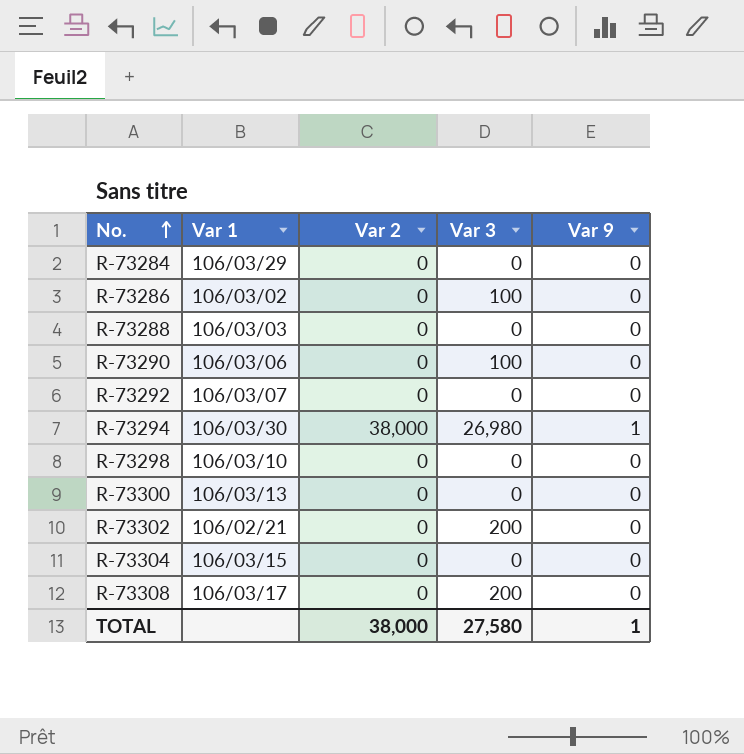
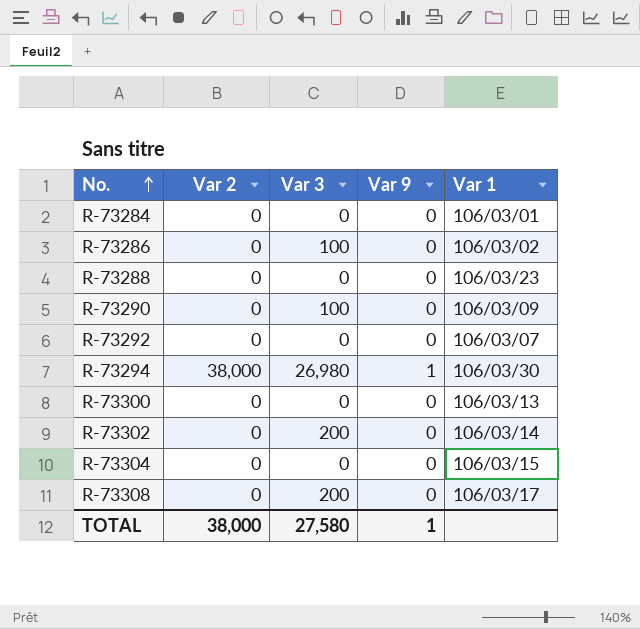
column Var 1 | position: 2 -> 5
row R-73298: 106/03/10 | 0 | 0 | 0 -> none
R-73284 | Var 1: 106/03/29 -> 106/03/01
R-73288 | Var 1: 106/03/03 -> 106/03/23
R-73290 | Var 1: 106/03/06 -> 106/03/09
R-73302 | Var 1: 106/02/21 -> 106/03/14

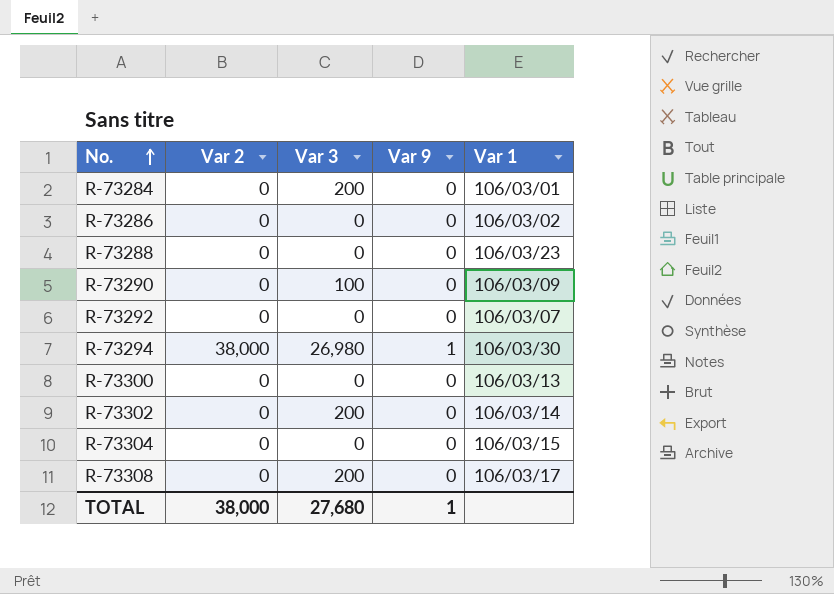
R-73284 | Var 3: 0 -> 200
R-73286 | Var 3: 100 -> 0
TOTAL | Var 3: 27,580 -> 27,680

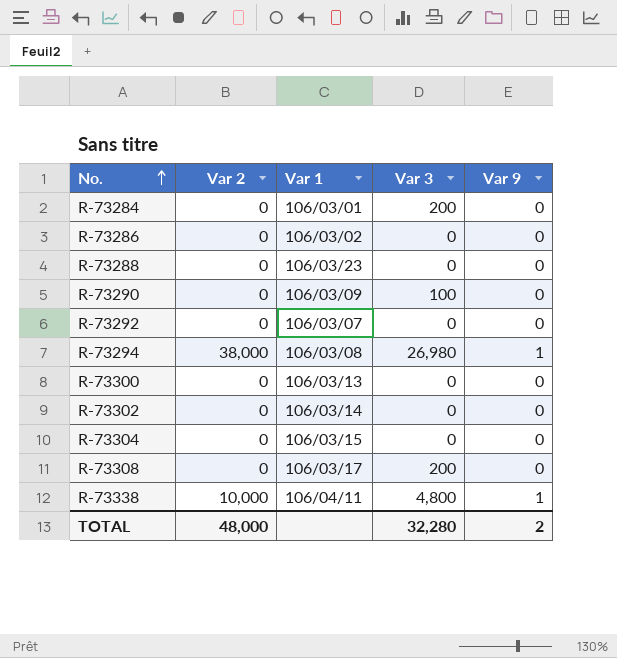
column Var 1 | position: 5 -> 3
R-73294 | Var 1: 106/03/30 -> 106/03/08
R-73302 | Var 3: 200 -> 0
row R-73338: none -> 10,000 | 106/04/11 | 4,800 | 1
TOTAL | Var 2: 38,000 -> 48,000
TOTAL | Var 3: 27,680 -> 32,280
TOTAL | Var 9: 1 -> 2

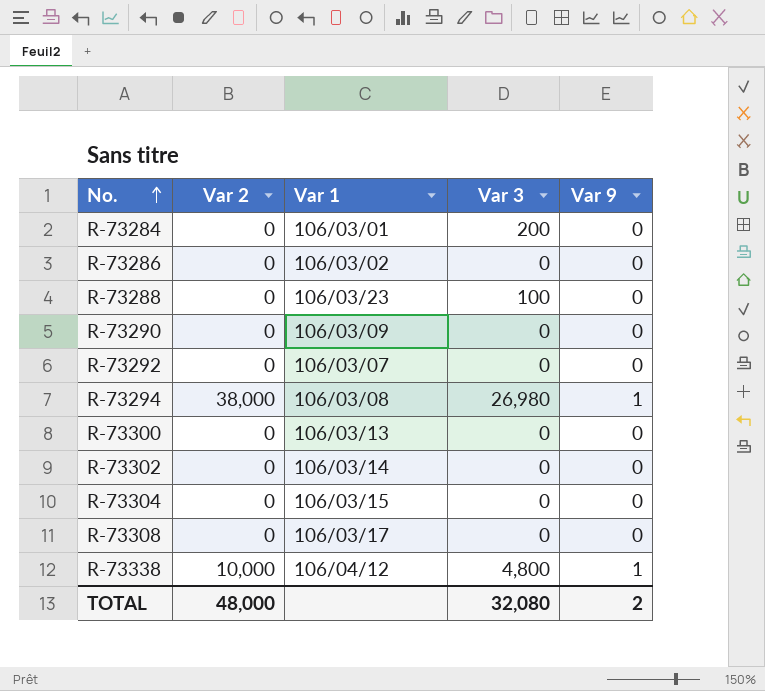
R-73288 | Var 3: 0 -> 100
R-73290 | Var 3: 100 -> 0
R-73308 | Var 3: 200 -> 0
R-73338 | Var 1: 106/04/11 -> 106/04/12
TOTAL | Var 3: 32,280 -> 32,080

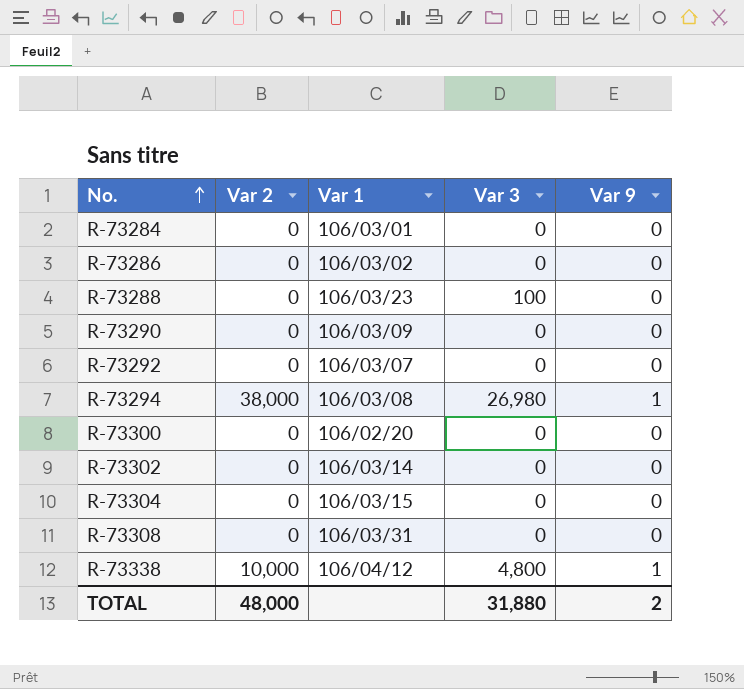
R-73284 | Var 3: 200 -> 0
R-73300 | Var 1: 106/03/13 -> 106/02/20
R-73308 | Var 1: 106/03/17 -> 106/03/31
TOTAL | Var 3: 32,080 -> 31,880

